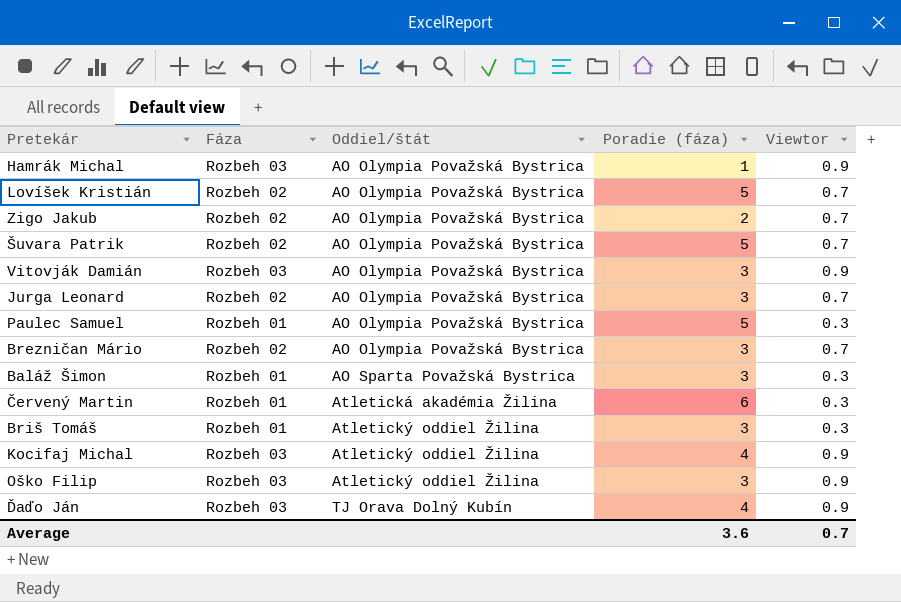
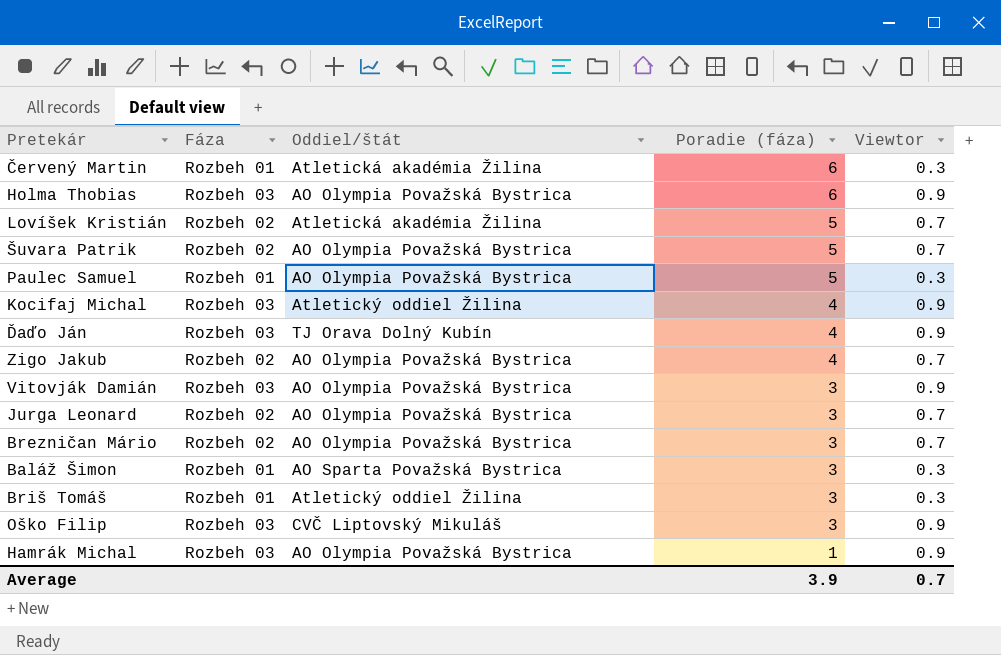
row order: Oddiel/štát ascending -> Poradie (fáza) descending
row Holma Thobias: none -> Rozbeh 03 | AO Olympia Považská Bystrica | 6 | 0.9
Lovíšek Kristián | Oddiel/štát: AO Olympia Považská Bystrica -> Atletická akadémia Žilina
Zigo Jakub | Poradie (fáza): 2 -> 4
Oško Filip | Oddiel/štát: Atletický oddiel Žilina -> CVČ Liptovský Mikuláš
Average | Poradie (fáza): 3.6 -> 3.9

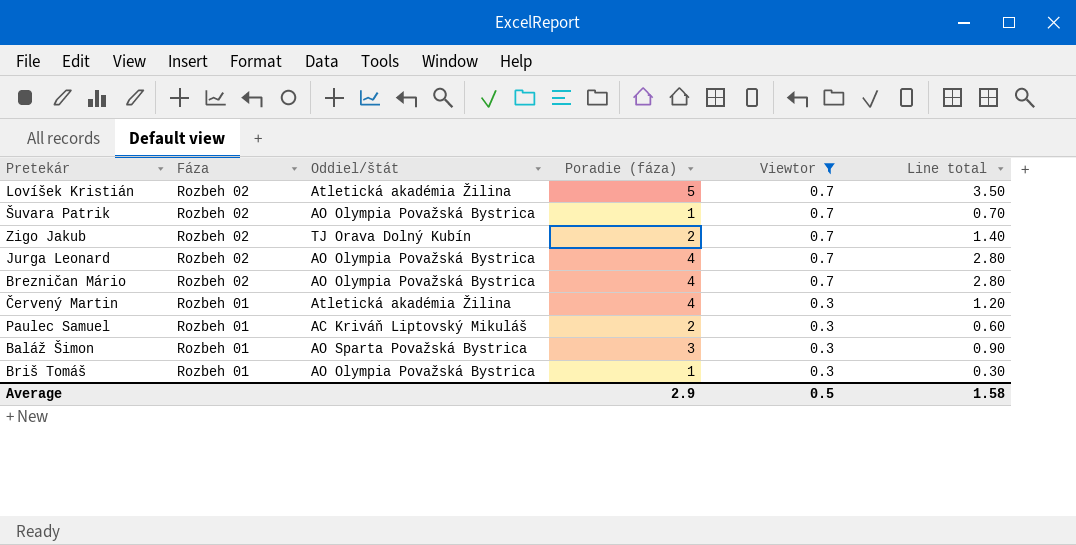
filter: none -> Viewtor != 0.9
row order: Poradie (fáza) descending -> Fáza descending
column Line total | formula: none -> [Poradie (fáza)] * [Viewtor]
Šuvara Patrik | Poradie (fáza): 5 -> 1
Zigo Jakub | Oddiel/štát: AO Olympia Považská Bystrica -> TJ Orava Dolný Kubín
Zigo Jakub | Poradie (fáza): 4 -> 2
Jurga Leonard | Poradie (fáza): 3 -> 4
Brezničan Mário | Poradie (fáza): 3 -> 4
Červený Martin | Poradie (fáza): 6 -> 4
Paulec Samuel | Oddiel/štát: AO Olympia Považská Bystrica -> AC Kriváň Liptovský Mikuláš
Paulec Samuel | Poradie (fáza): 5 -> 2
Briš Tomáš | Oddiel/štát: Atletický oddiel Žilina -> AO Olympia Považská Bystrica
Briš Tomáš | Poradie (fáza): 3 -> 1
Average | Poradie (fáza): 3.9 -> 2.9
Average | Viewtor: 0.7 -> 0.5

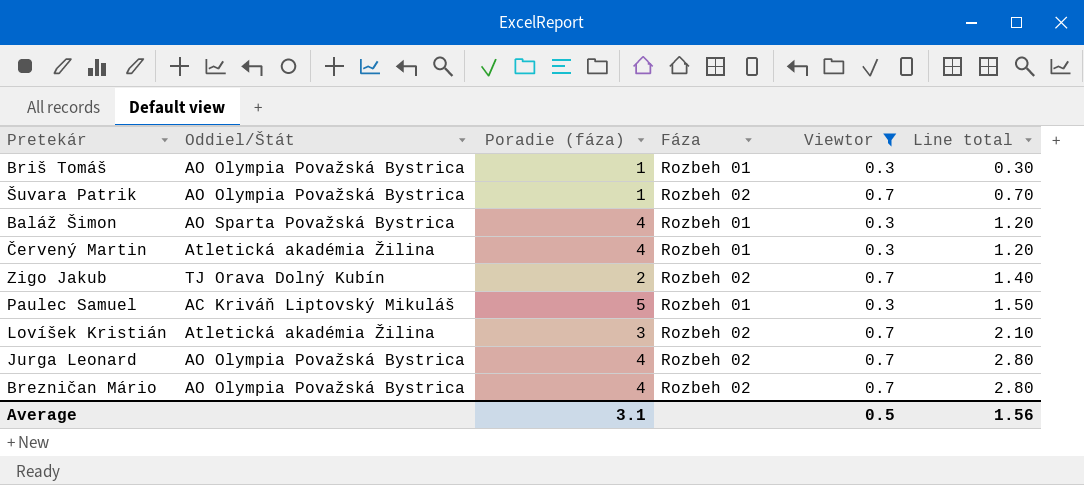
row order: Fáza descending -> Line total ascending
column name: Oddiel/štát -> Oddiel/Štát
column Fáza | position: 2 -> 4
Baláž Šimon | Poradie (fáza): 3 -> 4
Baláž Šimon | Line total: 0.90 -> 1.20
Paulec Samuel | Poradie (fáza): 2 -> 5
Paulec Samuel | Line total: 0.60 -> 1.50
Lovíšek Kristián | Poradie (fáza): 5 -> 3
Lovíšek Kristián | Line total: 3.50 -> 2.10
Average | Poradie (fáza): 2.9 -> 3.1
Average | Line total: 1.58 -> 1.56

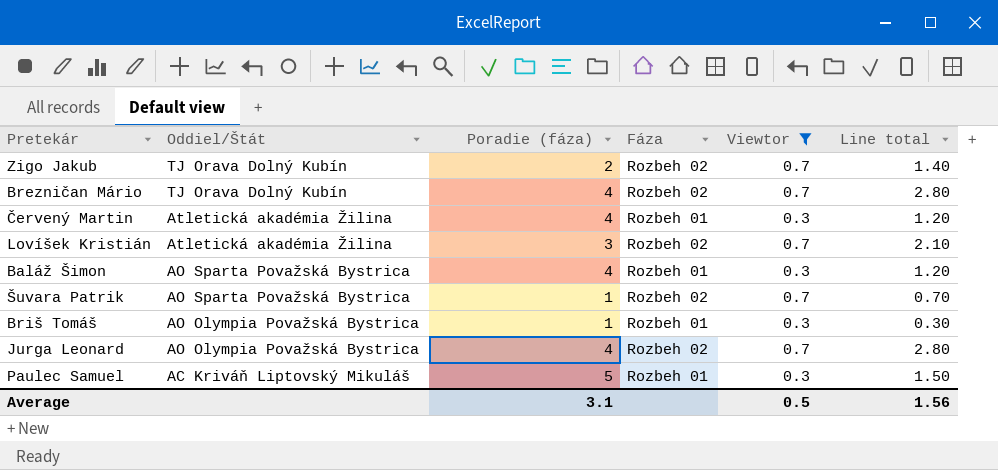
row order: Line total ascending -> Oddiel/Štát descending
Brezničan Mário | Oddiel/Štát: AO Olympia Považská Bystrica -> TJ Orava Dolný Kubín
Šuvara Patrik | Oddiel/Štát: AO Olympia Považská Bystrica -> AO Sparta Považská Bystrica

